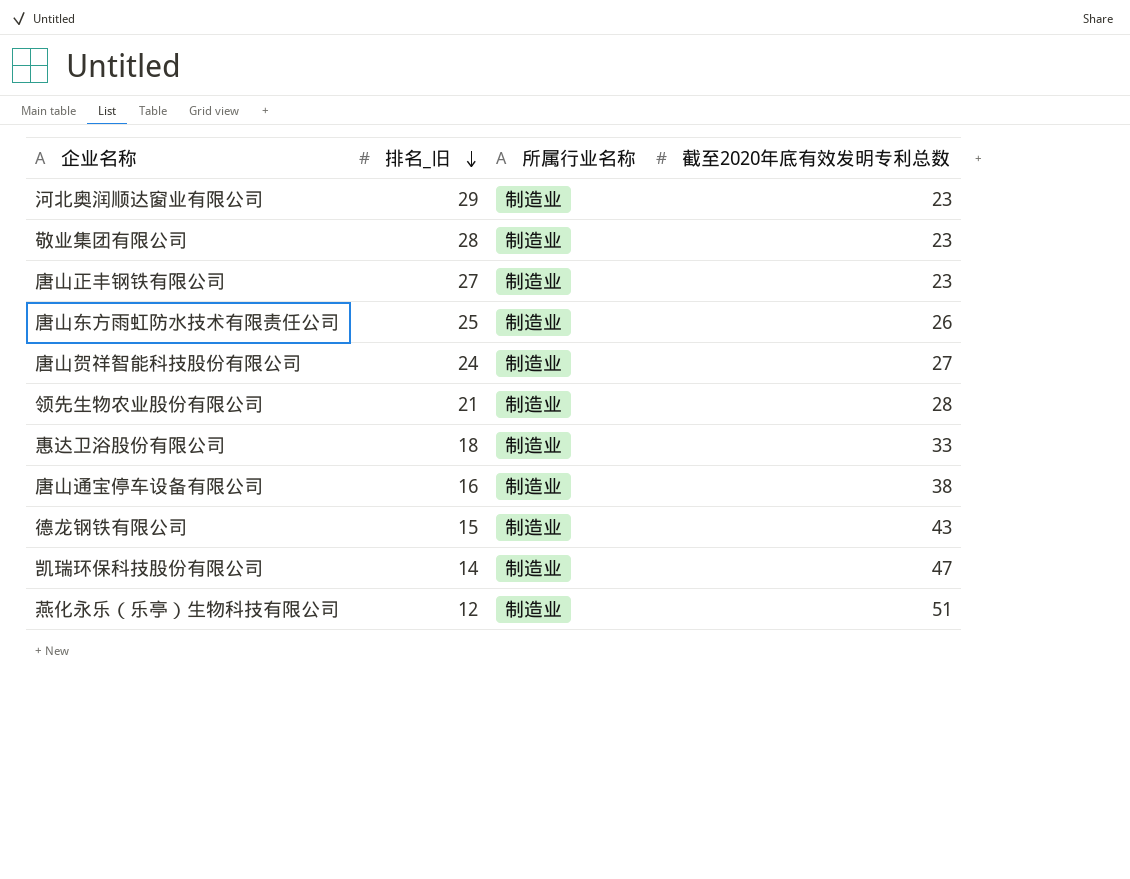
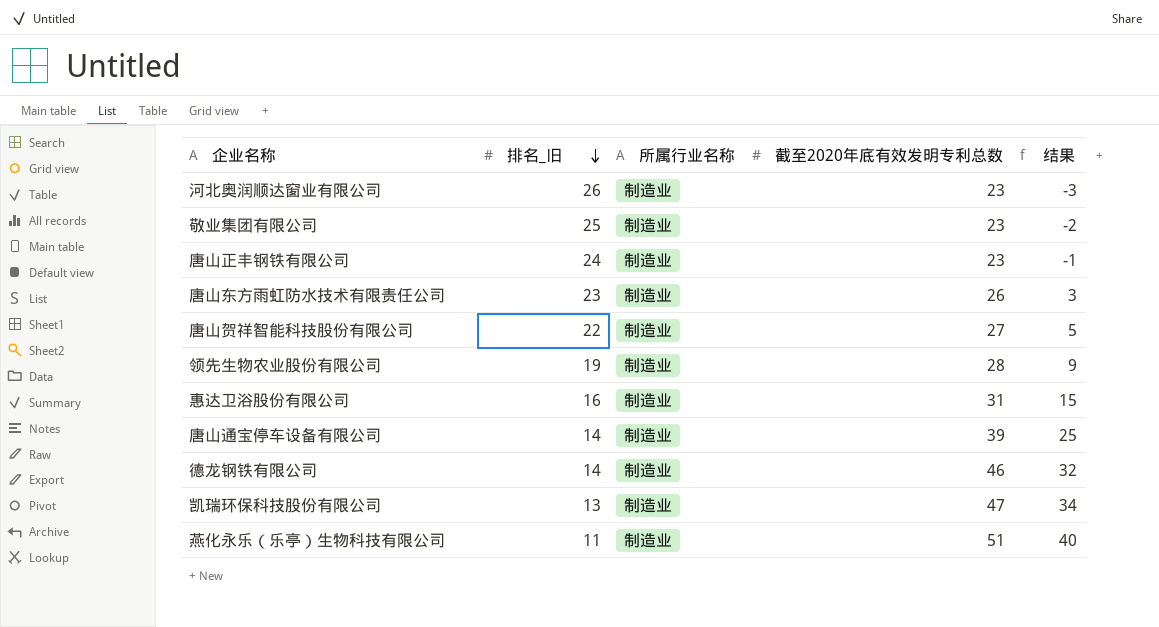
column 结果 | formula: none -> [截至2020年底有效发明专利总数] - [排名_旧]
河北奥润顺达窗业有限公司 | 排名_旧: 29 -> 26
敬业集团有限公司 | 排名_旧: 28 -> 25
唐山正丰钢铁有限公司 | 排名_旧: 27 -> 24
唐山东方雨虹防水技术有限责任公司 | 排名_旧: 25 -> 23
唐山贺祥智能科技股份有限公司 | 排名_旧: 24 -> 22
领先生物农业股份有限公司 | 排名_旧: 21 -> 19
惠达卫浴股份有限公司 | 排名_旧: 18 -> 16
惠达卫浴股份有限公司 | 截至2020年底有效发明专利总数: 33 -> 31
唐山通宝停车设备有限公司 | 排名_旧: 16 -> 14
唐山通宝停车设备有限公司 | 截至2020年底有效发明专利总数: 38 -> 39
德龙钢铁有限公司 | 排名_旧: 15 -> 14
德龙钢铁有限公司 | 截至2020年底有效发明专利总数: 43 -> 46
凯瑞环保科技股份有限公司 | 排名_旧: 14 -> 13
燕化永乐（乐亭）生物科技有限公司 | 排名_旧: 12 -> 11

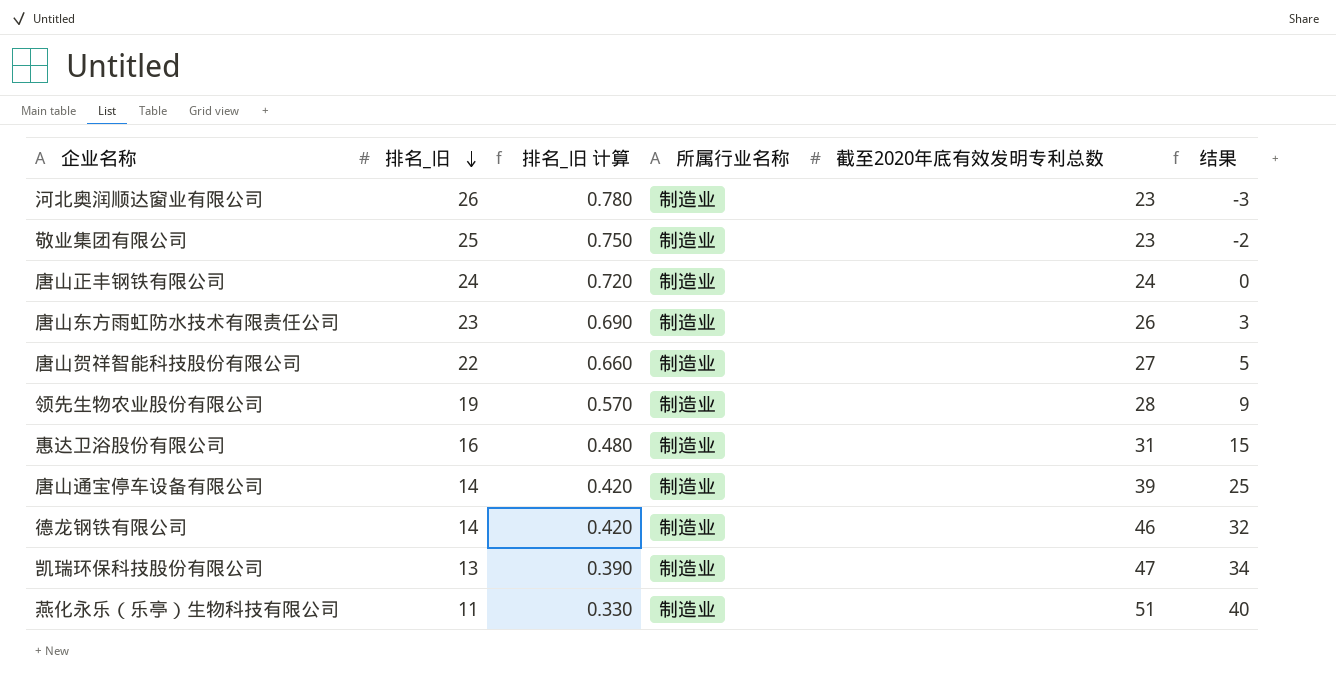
column 排名_旧 计算 | formula: none -> [排名_旧] * 0.03
唐山正丰钢铁有限公司 | 截至2020年底有效发明专利总数: 23 -> 24
唐山正丰钢铁有限公司 | 结果: -1 -> 0

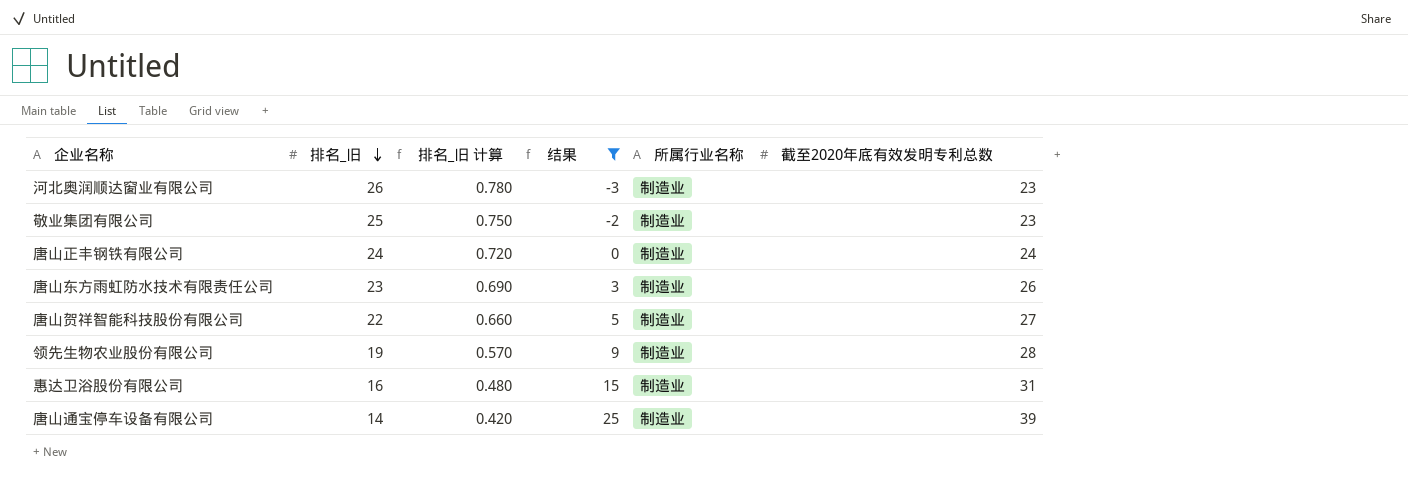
filter: none -> 结果 <= 25
column 结果 | position: 6 -> 4

